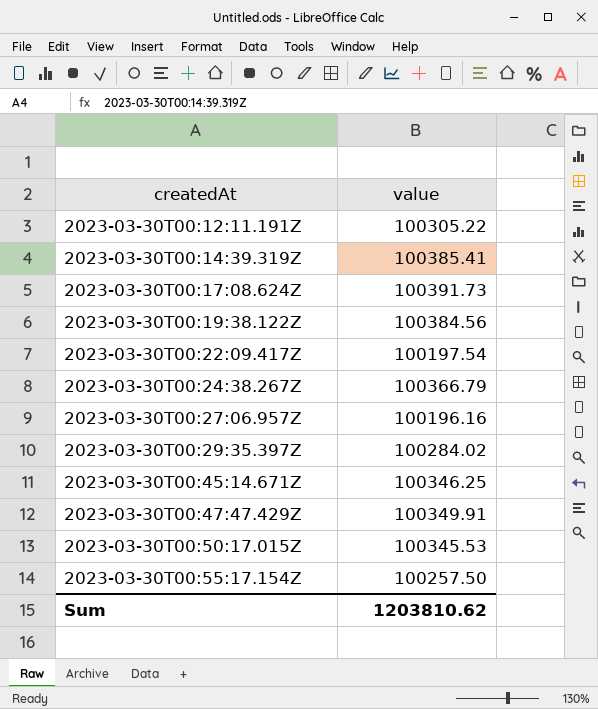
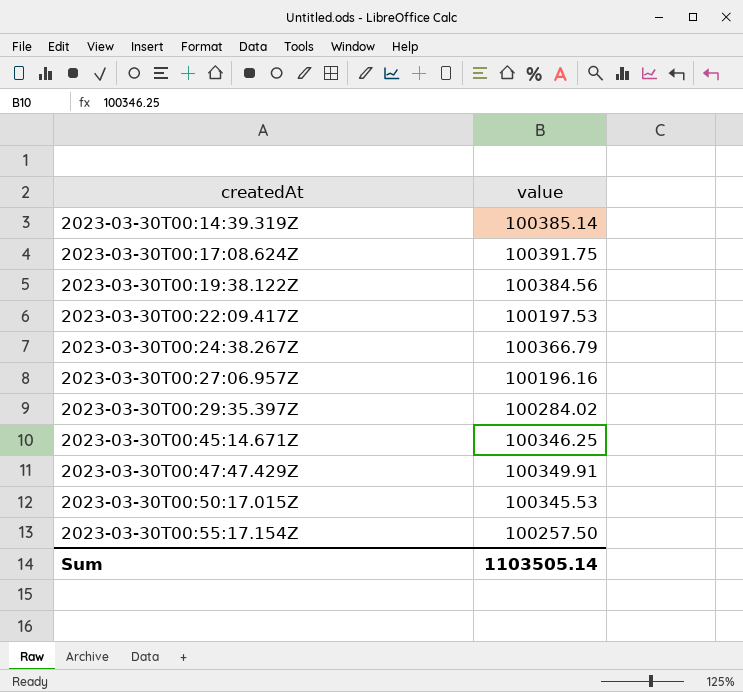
row 2023-03-30T00:12:11.191Z: 100305.22 -> none
2023-03-30T00:14:39.319Z | value: 100385.41 -> 100385.14
2023-03-30T00:17:08.624Z | value: 100391.73 -> 100391.75
2023-03-30T00:22:09.417Z | value: 100197.54 -> 100197.53
Sum | value: 1203810.62 -> 1103505.14

